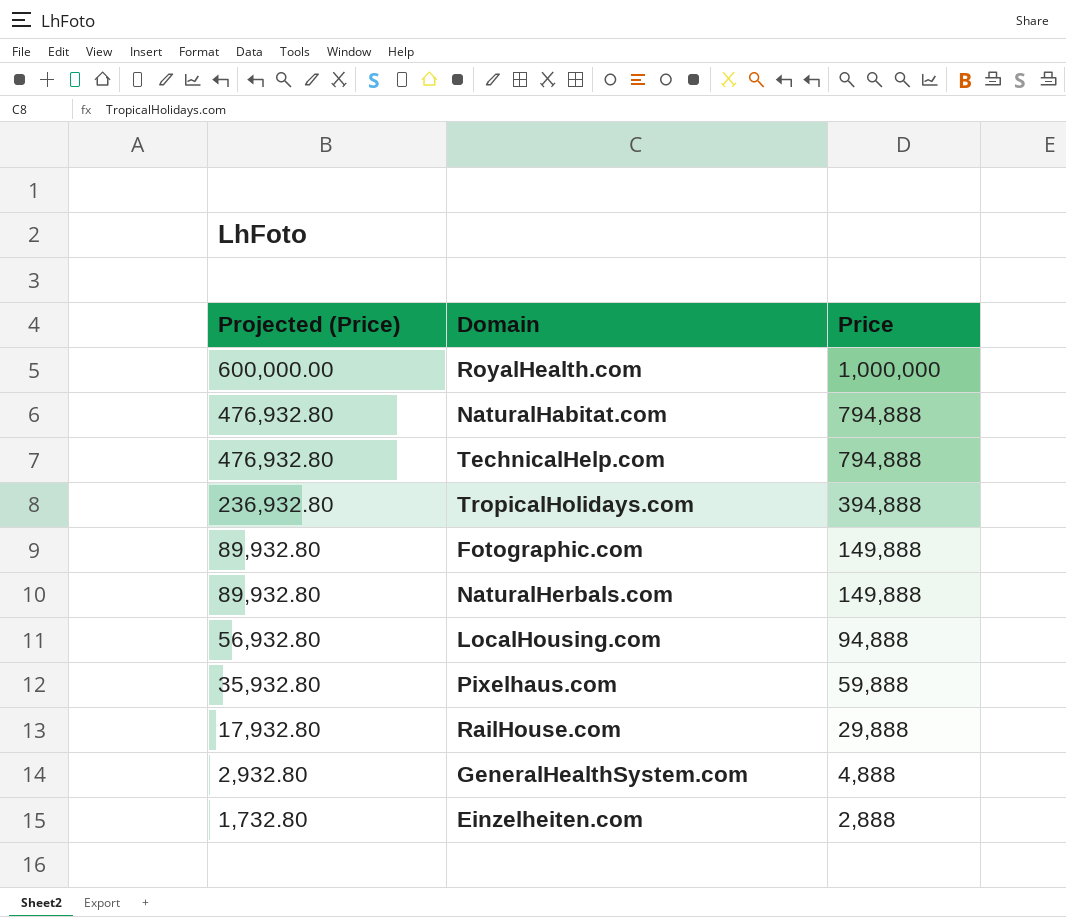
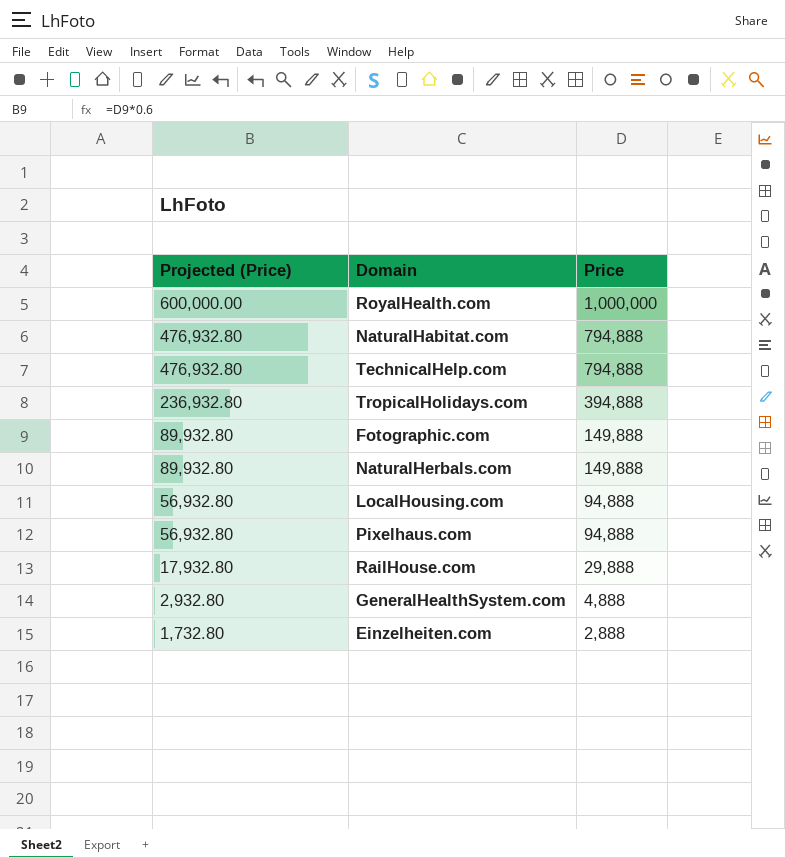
Pixelhaus.com | Projected (Price): 35,932.80 -> 56,932.80
Pixelhaus.com | Price: 59,888 -> 94,888

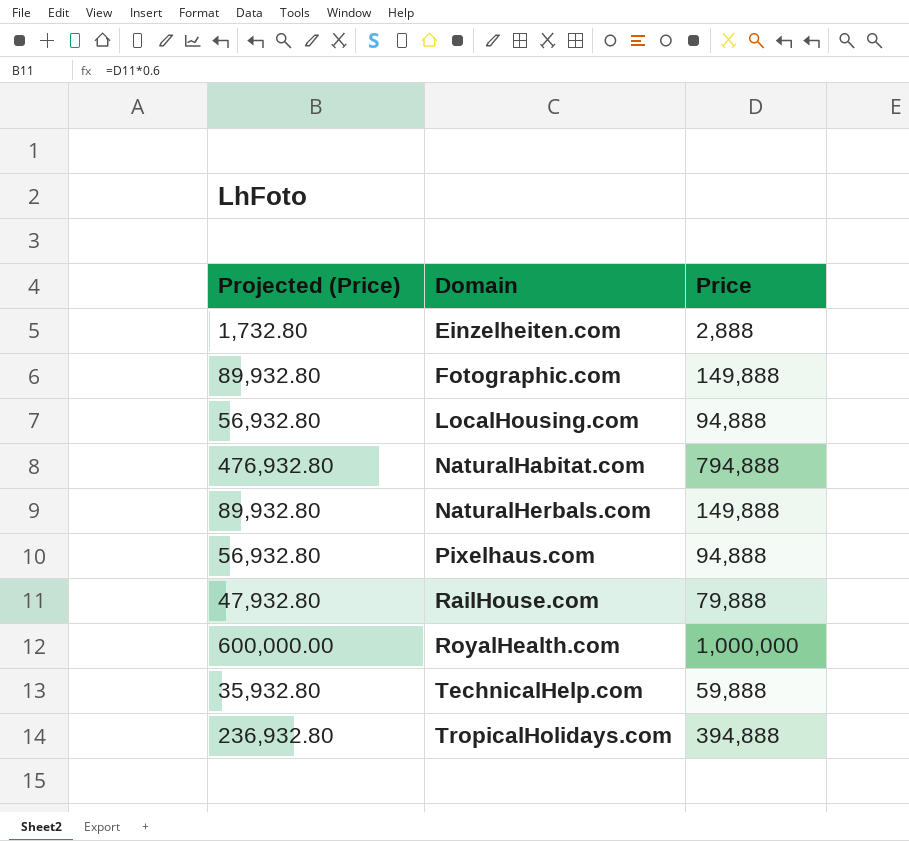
row order: Projected (Price) descending -> Domain ascending
row GeneralHealthSystem.com: 2,932.80 | 4,888 -> none
RailHouse.com | Projected (Price): 17,932.80 -> 47,932.80
RailHouse.com | Price: 29,888 -> 79,888
TechnicalHelp.com | Projected (Price): 476,932.80 -> 35,932.80
TechnicalHelp.com | Price: 794,888 -> 59,888

